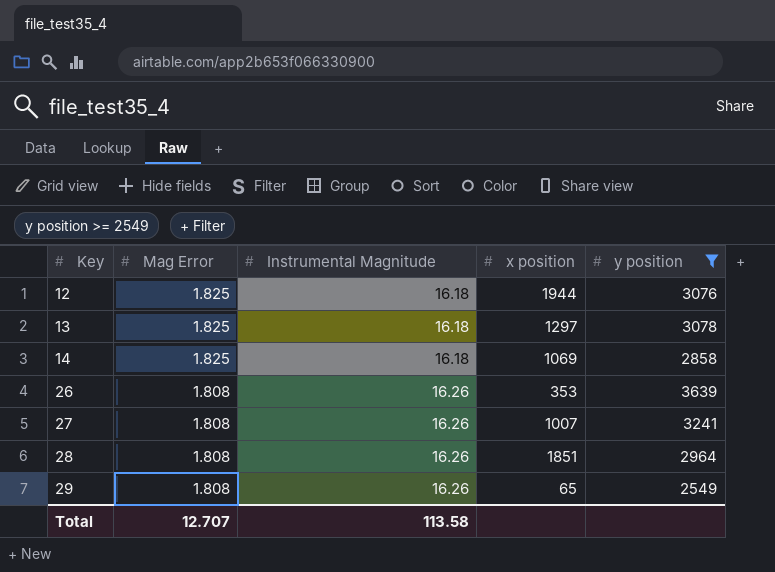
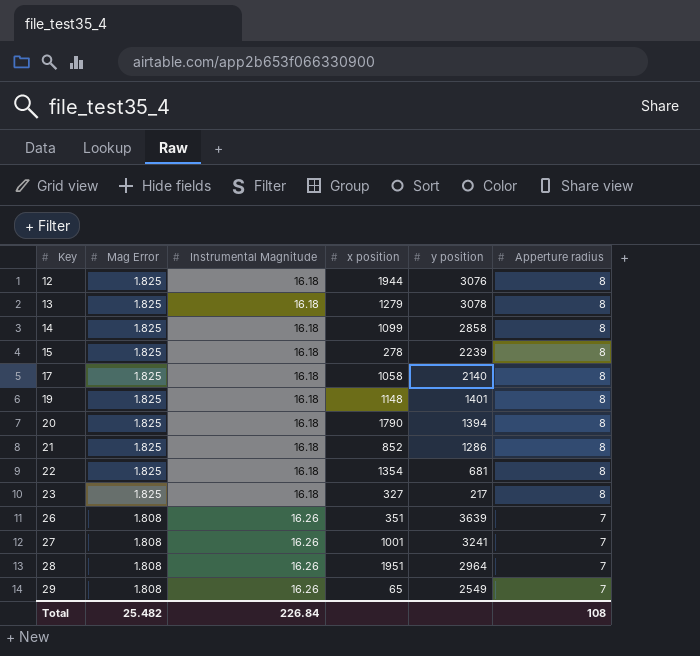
filter: y position >= 2549 -> none
column Apperture radius | position: none -> 6
13 | x position: 1297 -> 1279
14 | x position: 1069 -> 1099
26 | x position: 353 -> 351
27 | x position: 1007 -> 1001
28 | x position: 1851 -> 1951
Total | Mag Error: 12.707 -> 25.482
Total | Instrumental Magnitude: 113.58 -> 226.84

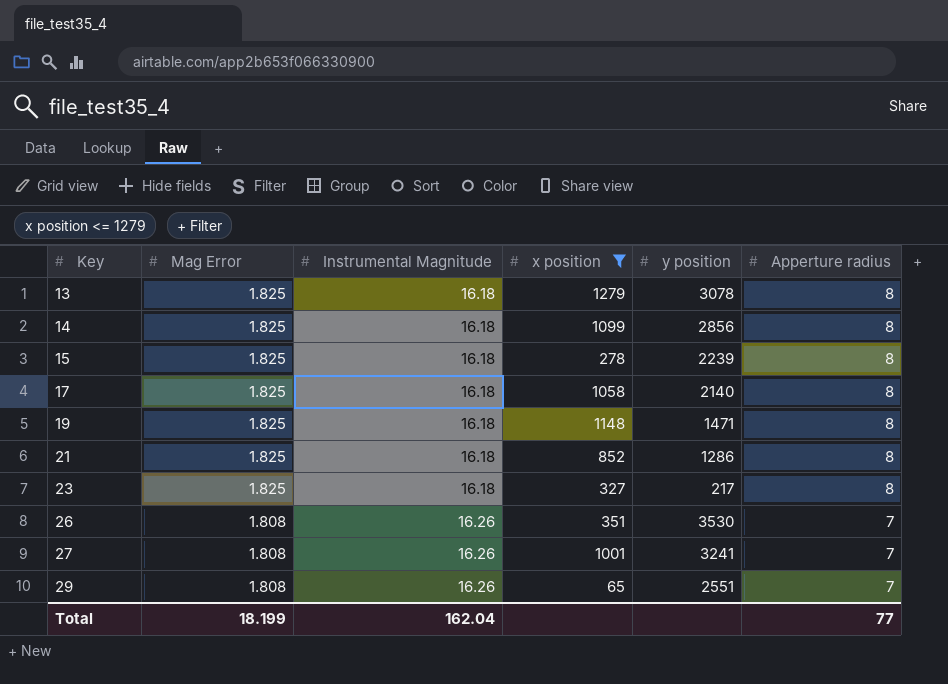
filter: none -> x position <= 1279
14 | y position: 2858 -> 2856
19 | y position: 1401 -> 1471
26 | y position: 3639 -> 3530
29 | y position: 2549 -> 2551
Total | Mag Error: 25.482 -> 18.199
Total | Instrumental Magnitude: 226.84 -> 162.04
Total | Apperture radius: 108 -> 77

